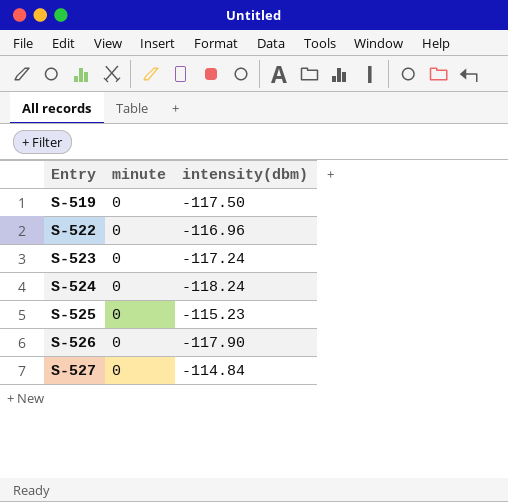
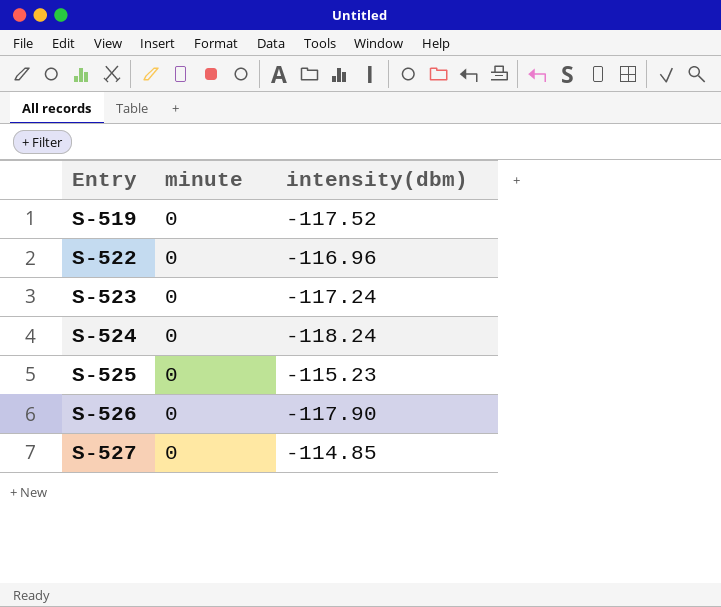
S-519 | intensity(dbm): -117.50 -> -117.52
S-527 | intensity(dbm): -114.84 -> -114.85

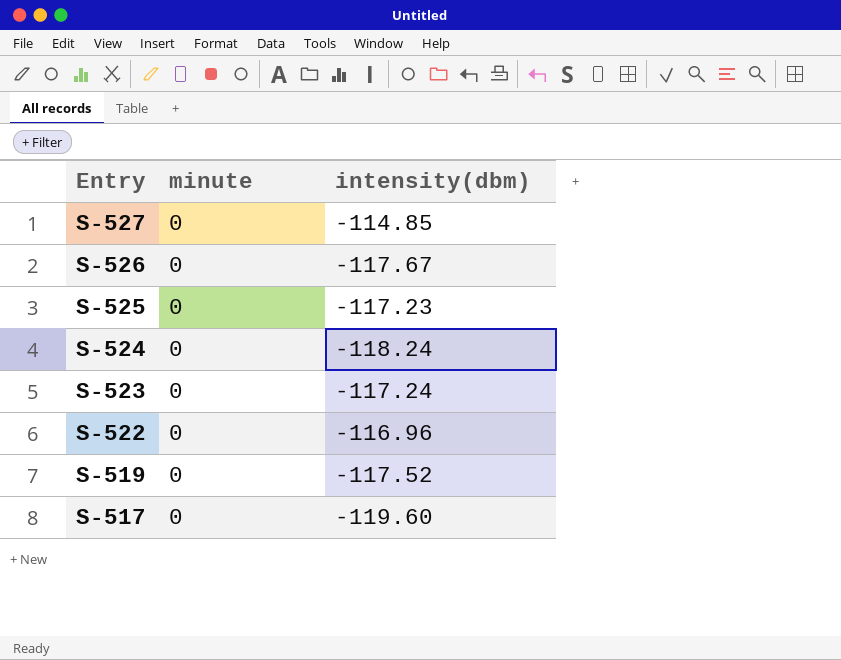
row order: Entry ascending -> Entry descending
S-526 | intensity(dbm): -117.90 -> -117.67
S-525 | intensity(dbm): -115.23 -> -117.23
row S-517: none -> 0 | -119.60

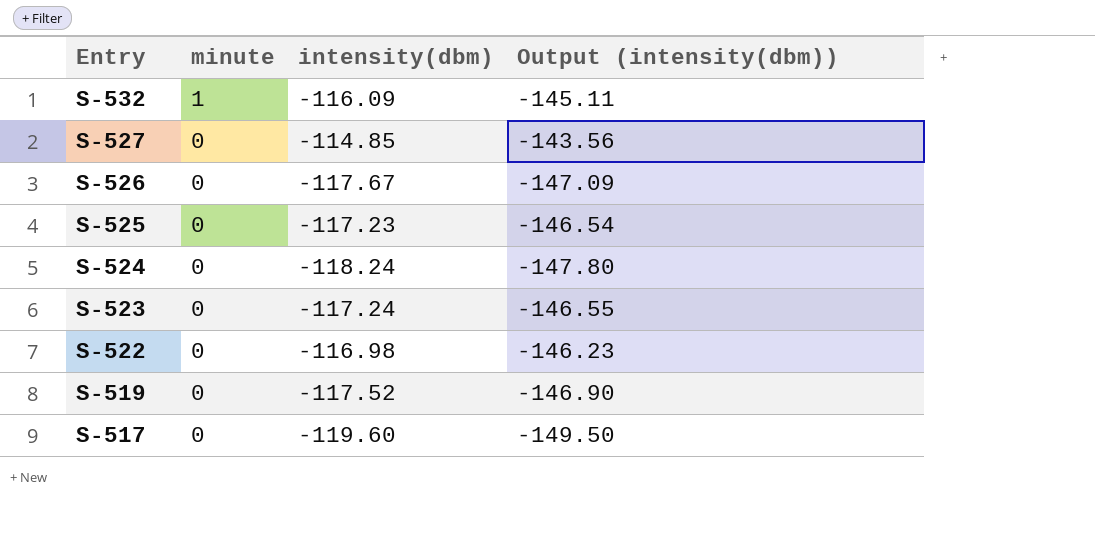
column Output (intensity(dbm)) | formula: none -> [intensity(dbm)] * 1.25
row S-532: none -> 1 | -116.09 | -145.11
S-522 | intensity(dbm): -116.96 -> -116.98

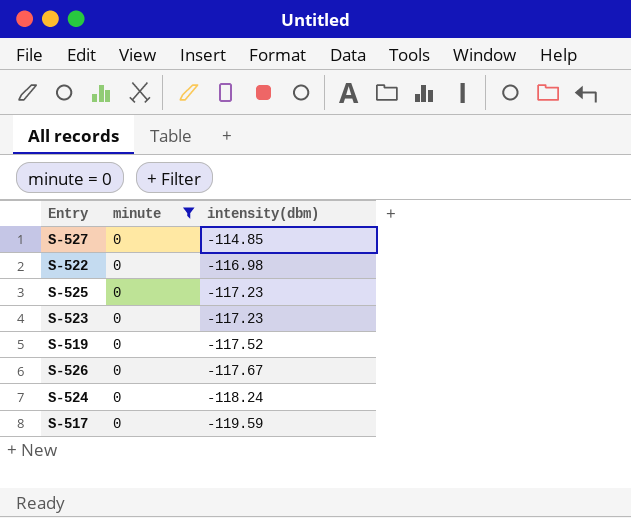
filter: none -> minute = 0
row order: Entry descending -> intensity(dbm) descending
column Output (intensity(dbm)) | formula: [intensity(dbm)] * 1.25 -> none
S-523 | intensity(dbm): -117.24 -> -117.23
S-517 | intensity(dbm): -119.60 -> -119.59

